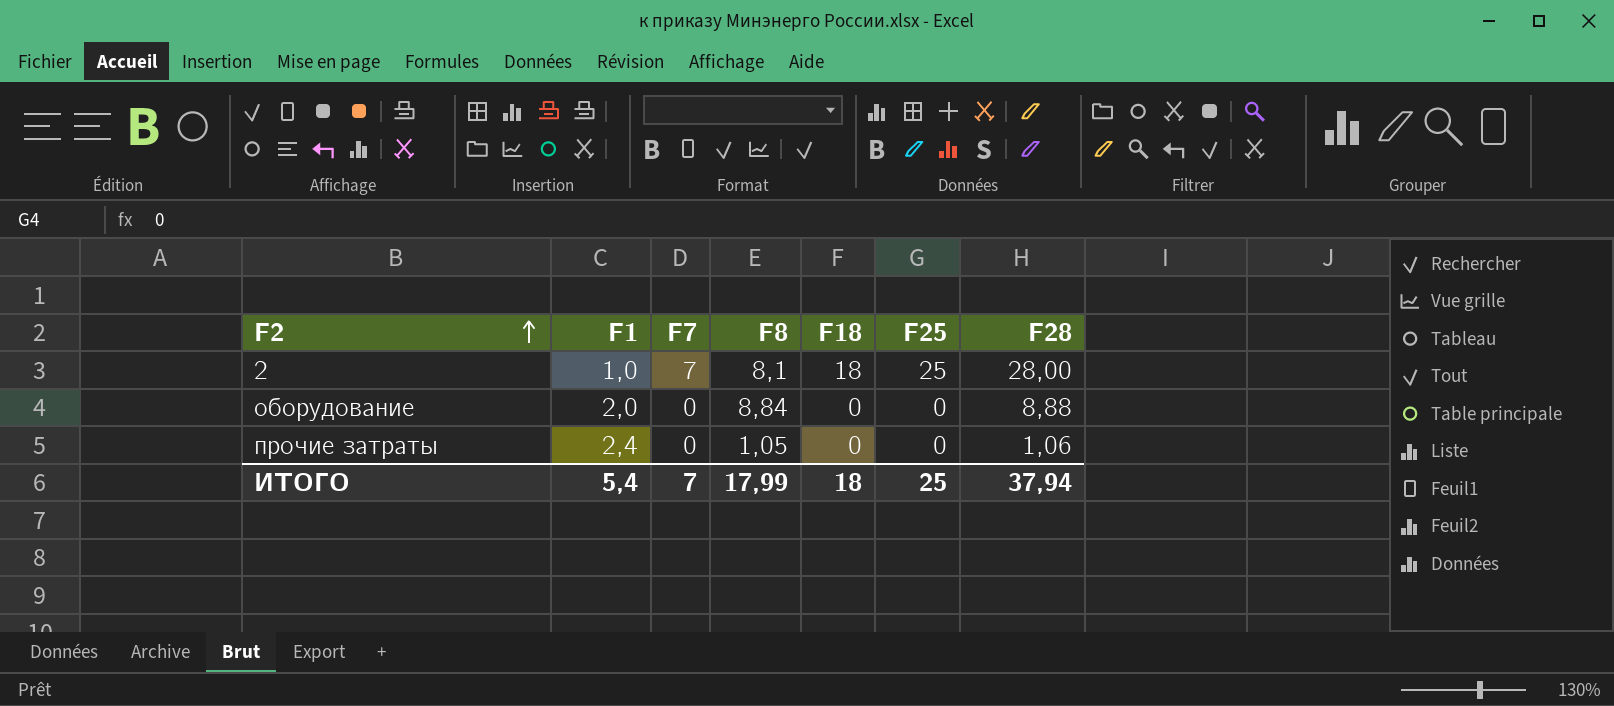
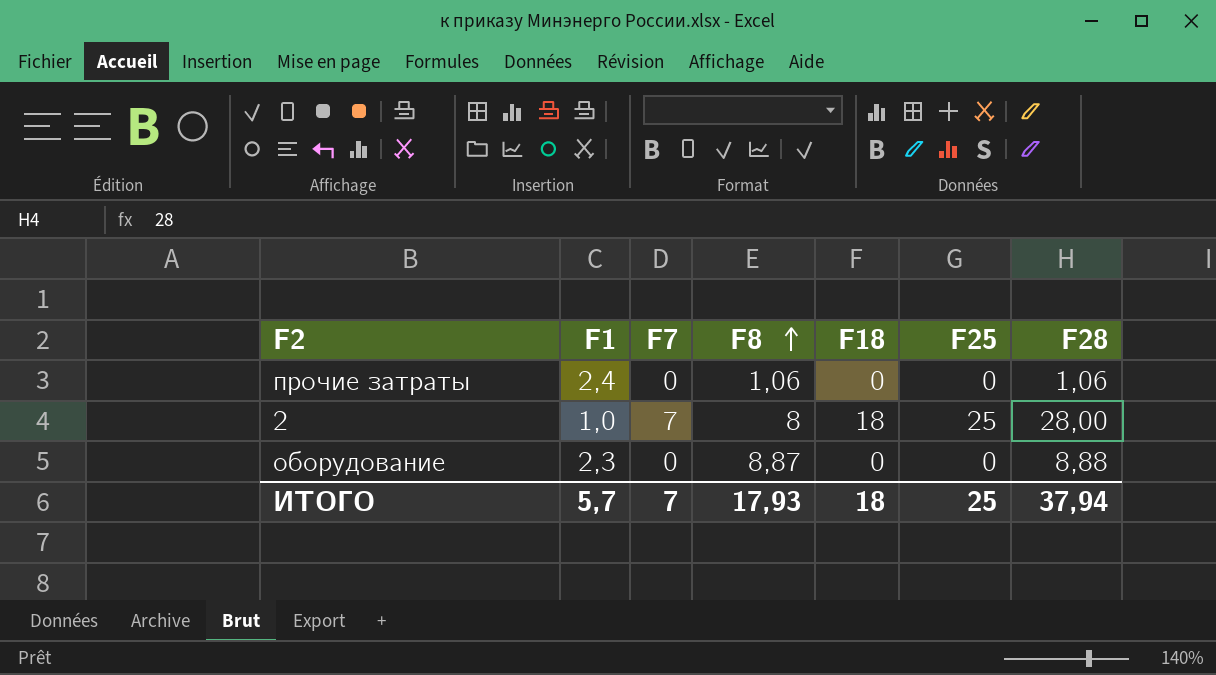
row order: F2 ascending -> F8 ascending
прочие затраты | F8: 1,05 -> 1,06
2 | F8: 8,1 -> 8
оборудование | F1: 2,0 -> 2,3
оборудование | F8: 8,84 -> 8,87
ИТОГО | F1: 5,4 -> 5,7
ИТОГО | F8: 17,99 -> 17,93

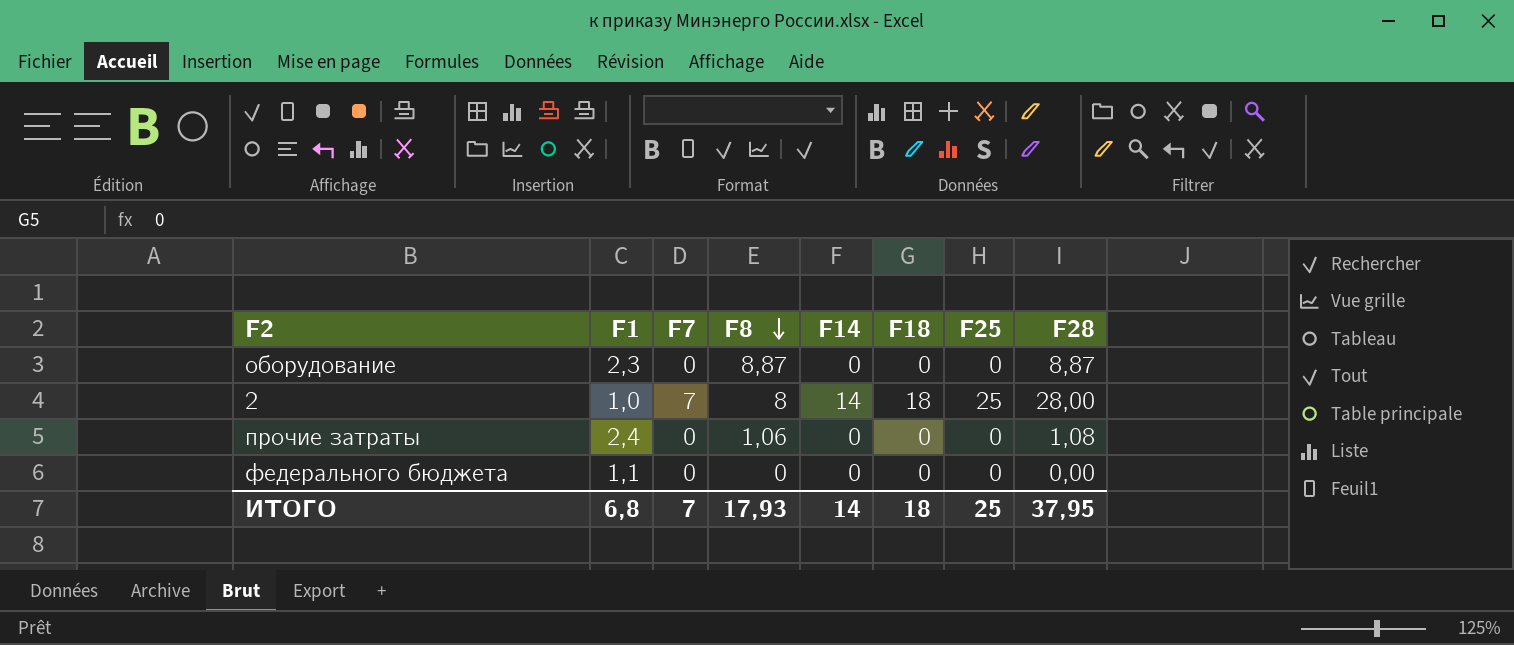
row order: F8 ascending -> F8 descending
column F14 | position: none -> 5
оборудование | F28: 8,88 -> 8,87
прочие затраты | F28: 1,06 -> 1,08
row федерального бюджета: none -> 1,1 | 0 | 0 | 0 | 0 | 0 | 0,00
ИТОГО | F1: 5,7 -> 6,8
ИТОГО | F28: 37,94 -> 37,95

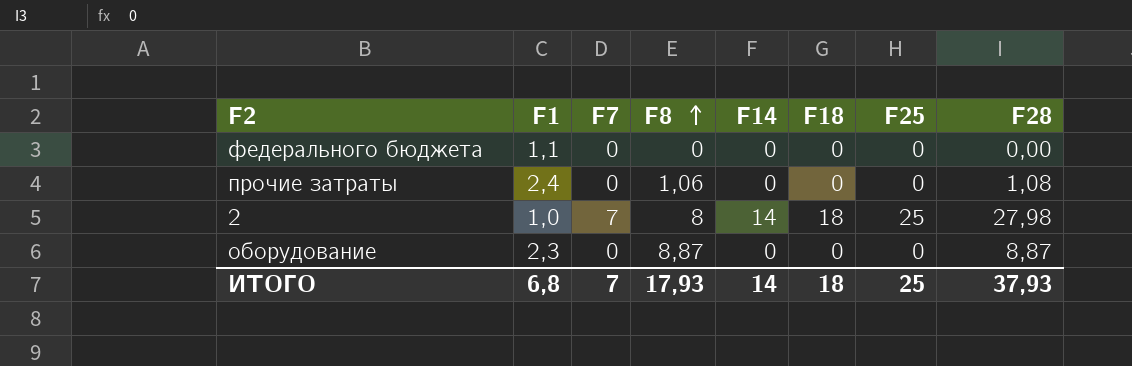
row order: F8 descending -> F8 ascending
2 | F28: 28,00 -> 27,98
ИТОГО | F28: 37,95 -> 37,93

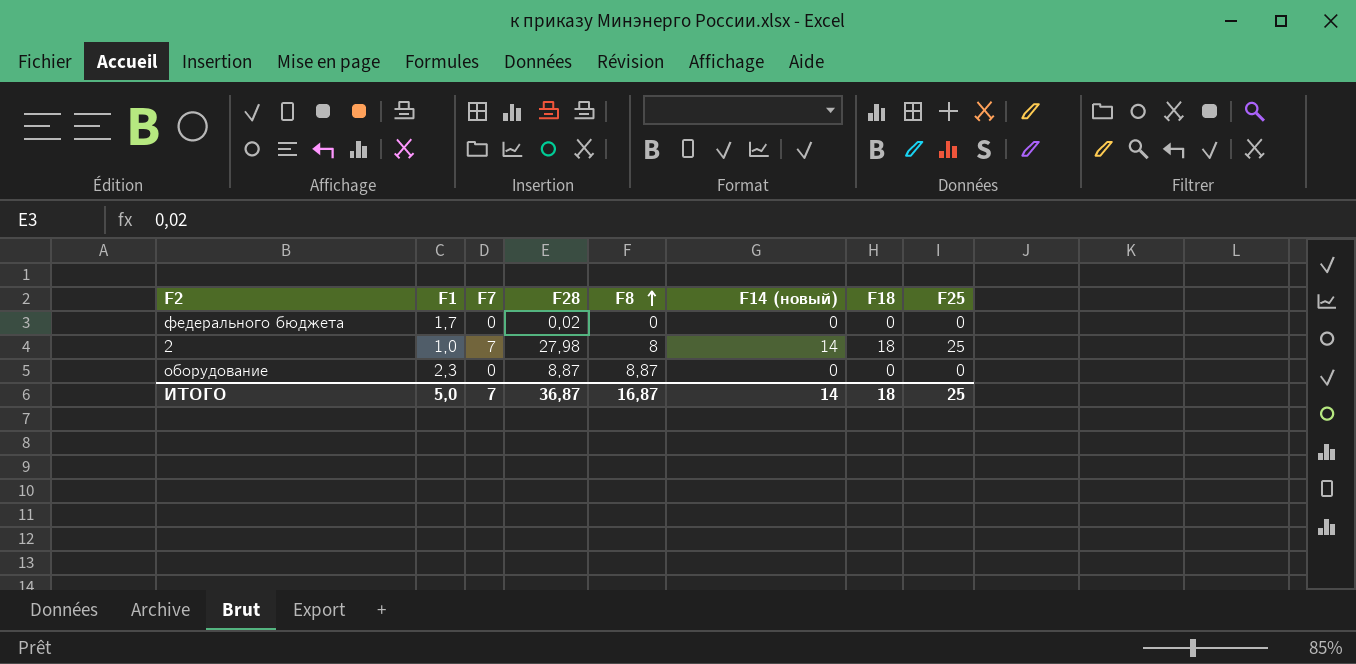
column F28 | position: 8 -> 4
column name: F14 -> F14 (новый)
row прочие затраты: 2,4 | 0 | 1,06 | 0 | 0 | 0 | 1,08 -> none
федерального бюджета | F1: 1,1 -> 1,7
федерального бюджета | F28: 0,00 -> 0,02
ИТОГО | F1: 6,8 -> 5,0
ИТОГО | F28: 37,93 -> 36,87
ИТОГО | F8: 17,93 -> 16,87

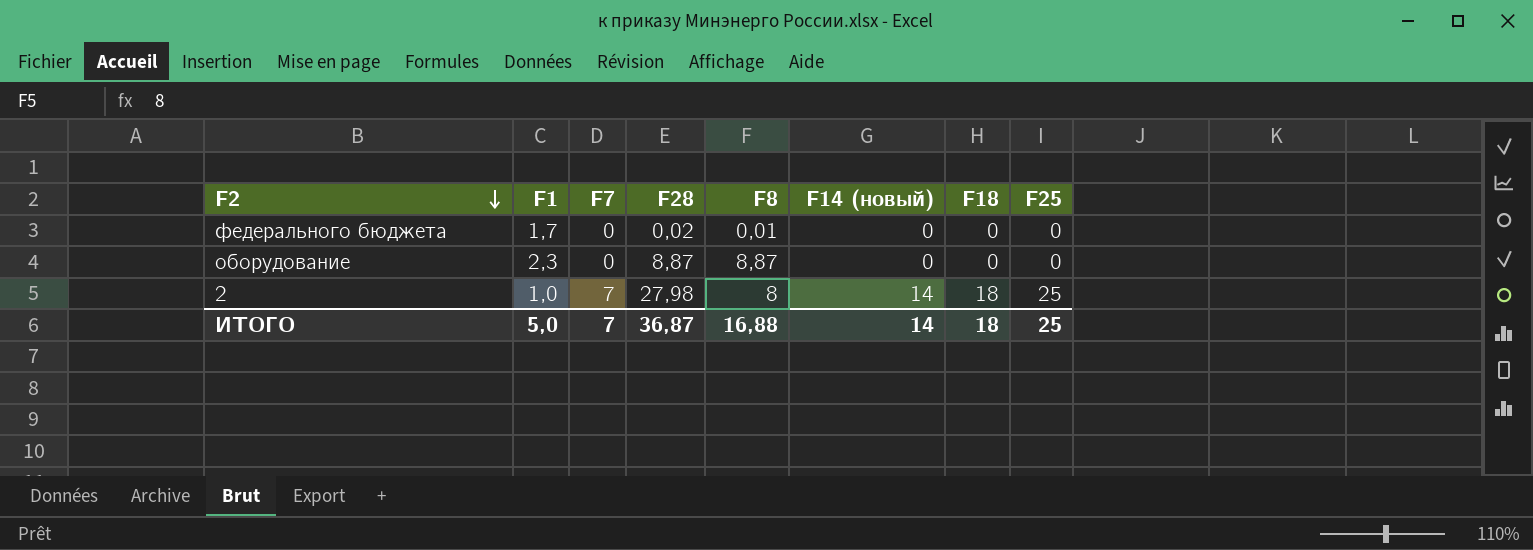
row order: F8 ascending -> F2 descending
федерального бюджета | F8: 0 -> 0,01
ИТОГО | F8: 16,87 -> 16,88

